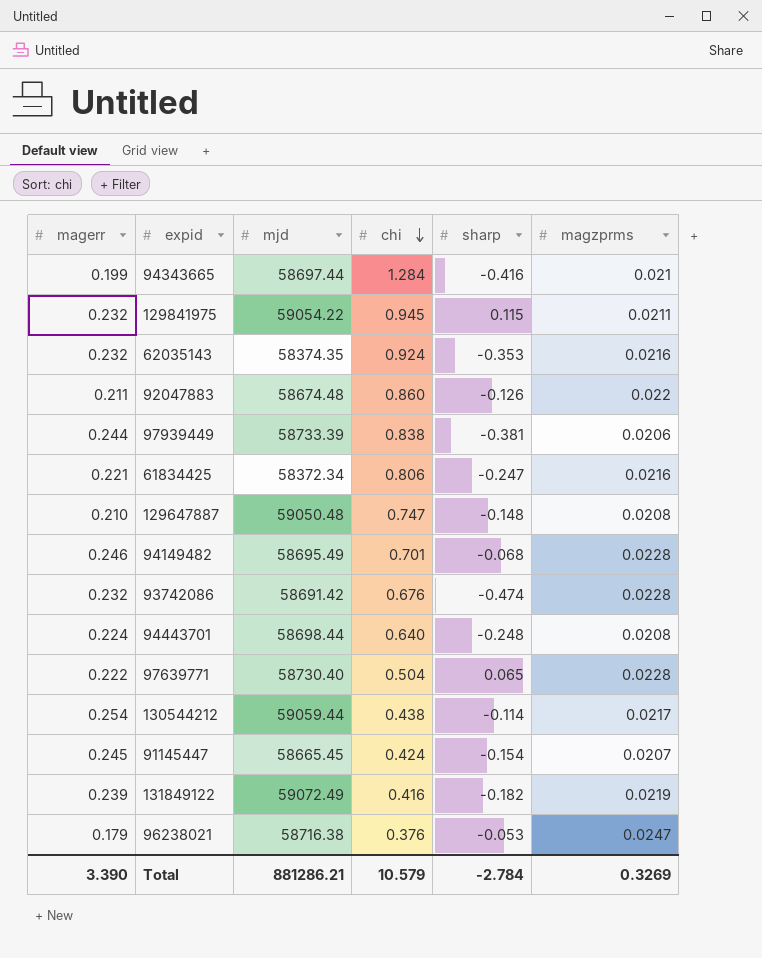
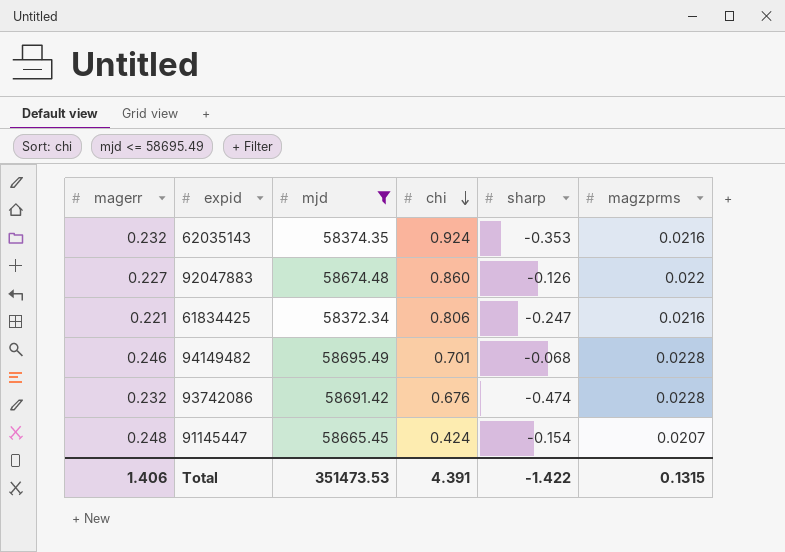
filter: none -> mjd <= 58695.49
92047883 | magerr: 0.211 -> 0.227
91145447 | magerr: 0.245 -> 0.248
Total | magerr: 3.390 -> 1.406
Total | mjd: 881286.21 -> 351473.53
Total | chi: 10.579 -> 4.391
Total | sharp: -2.784 -> -1.422
Total | magzprms: 0.3269 -> 0.1315

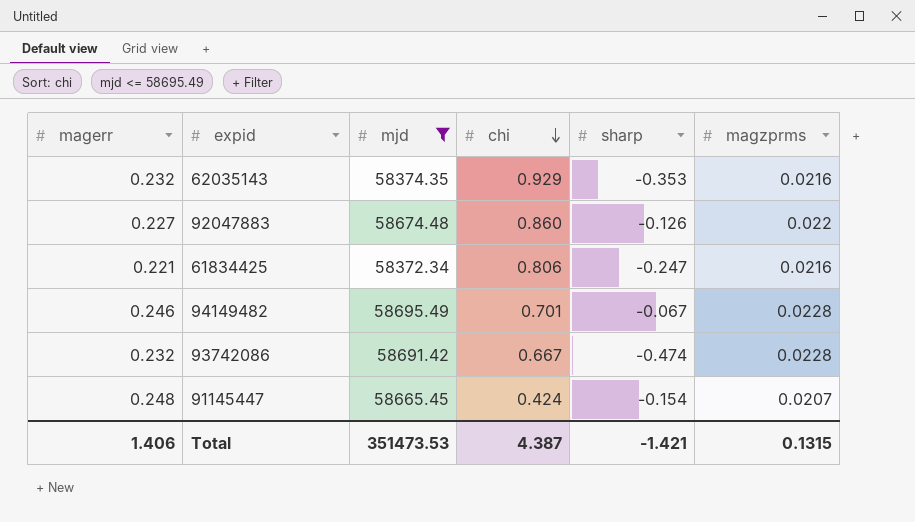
62035143 | chi: 0.924 -> 0.929
94149482 | sharp: -0.068 -> -0.067
93742086 | chi: 0.676 -> 0.667
Total | chi: 4.391 -> 4.387
Total | sharp: -1.422 -> -1.421

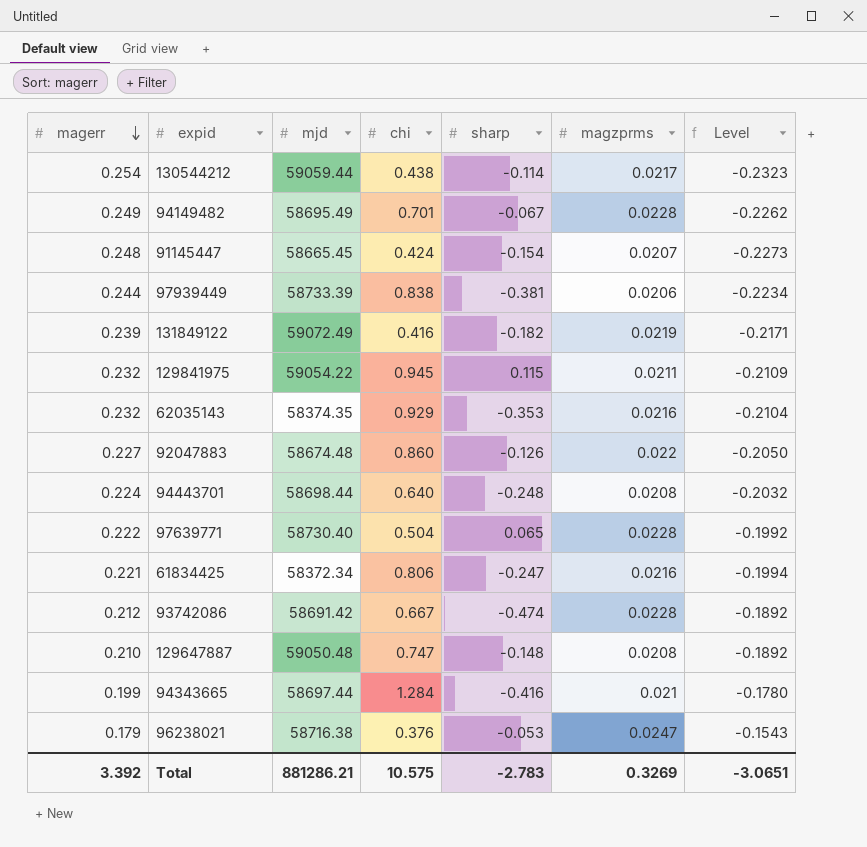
filter: mjd <= 58695.49 -> none
row order: chi descending -> magerr descending
column Level | formula: none -> [magzprms] - [magerr]
94149482 | magerr: 0.246 -> 0.249
93742086 | magerr: 0.232 -> 0.212
Total | magerr: 1.406 -> 3.392
Total | mjd: 351473.53 -> 881286.21
Total | chi: 4.387 -> 10.575
Total | sharp: -1.421 -> -2.783
Total | magzprms: 0.1315 -> 0.3269

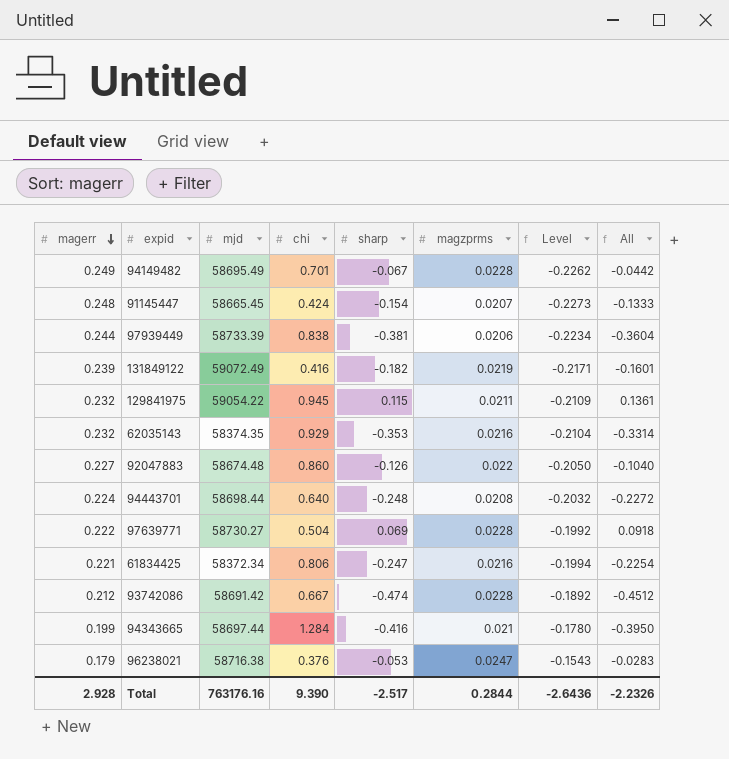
column All | formula: none -> [sharp] + [magzprms]
row 130544212: 0.254 | 59059.44 | 0.438 | -0.114 | 0.0217 | -0.2323 -> none
row 129647887: 0.210 | 59050.48 | 0.747 | -0.148 | 0.0208 | -0.1892 -> none
97639771 | mjd: 58730.40 -> 58730.27
97639771 | sharp: 0.065 -> 0.069
Total | magerr: 3.392 -> 2.928
Total | mjd: 881286.21 -> 763176.16
Total | chi: 10.575 -> 9.390
Total | sharp: -2.783 -> -2.517
Total | magzprms: 0.3269 -> 0.2844
Total | Level: -3.0651 -> -2.6436

